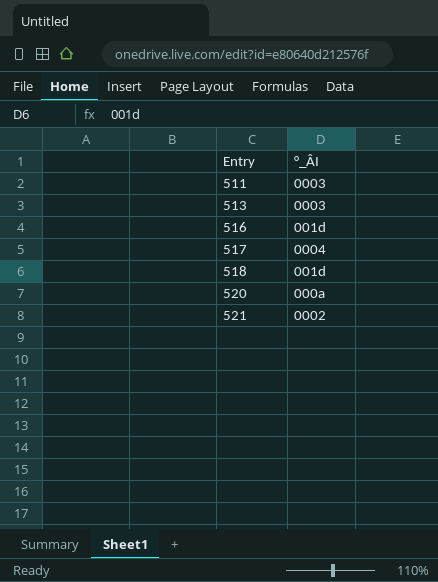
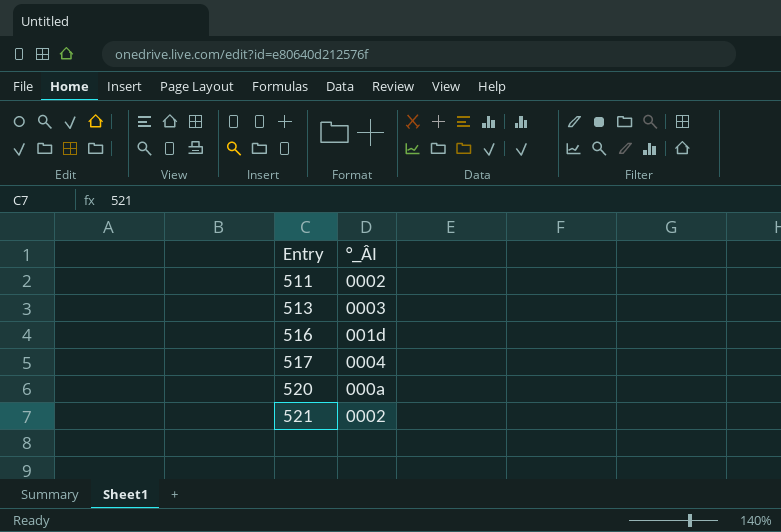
row 518: 001d -> none
511 | °_ÂI: 0003 -> 0002

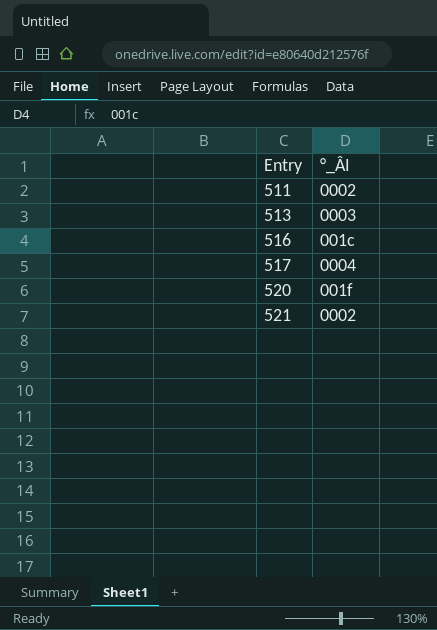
516 | °_ÂI: 001d -> 001c
520 | °_ÂI: 000a -> 001f

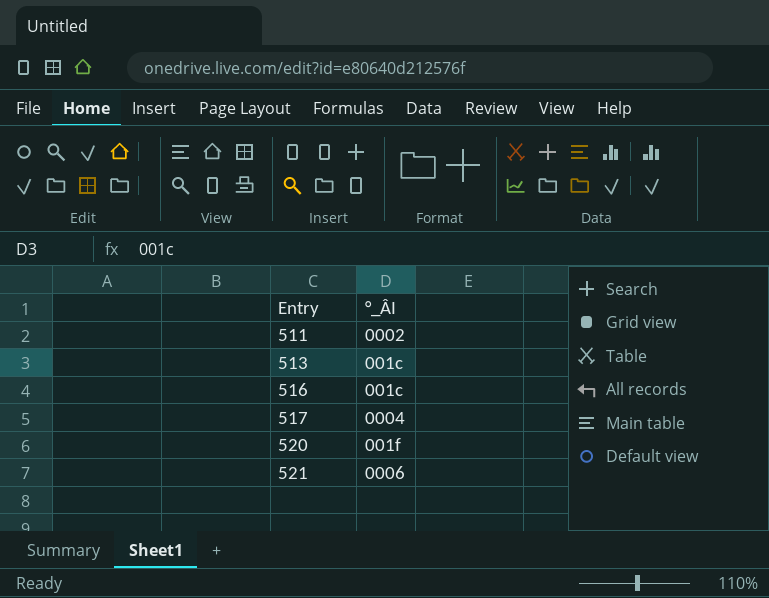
513 | °_ÂI: 0003 -> 001c
521 | °_ÂI: 0002 -> 0006

